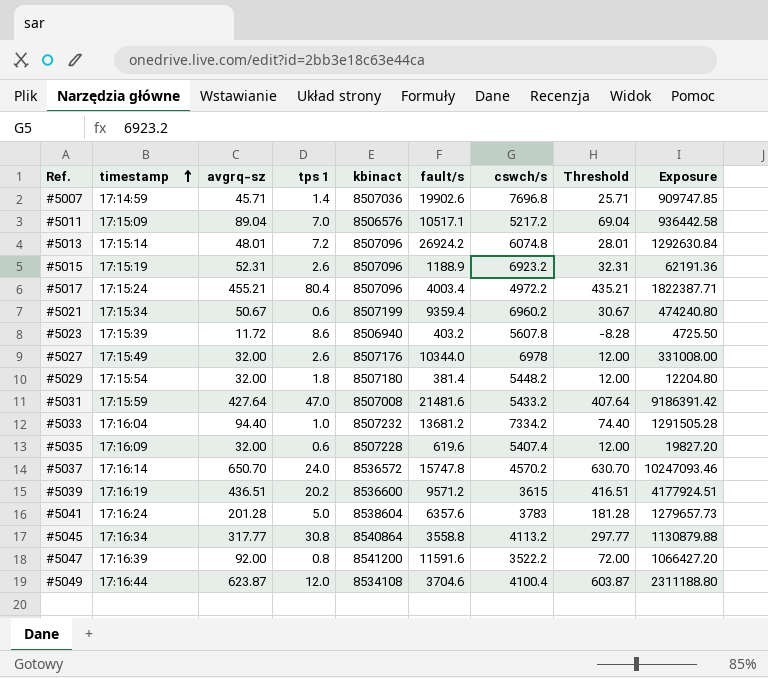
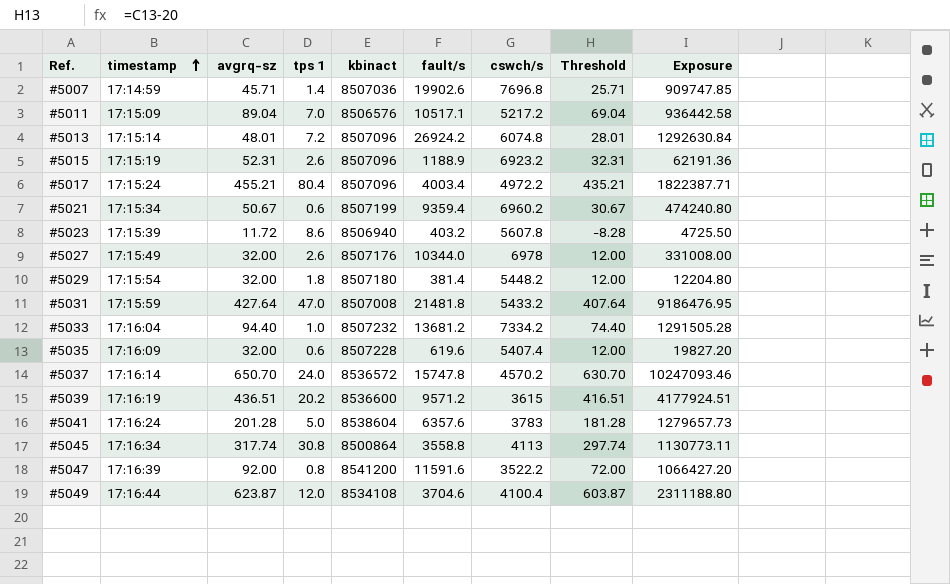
#5031 | fault/s: 21481.6 -> 21481.8
#5031 | Exposure: 9186391.42 -> 9186476.95
#5045 | avgrq-sz: 317.77 -> 317.74
#5045 | kbinact: 8540864 -> 8500864
#5045 | cswch/s: 4113.2 -> 4113
#5045 | Threshold: 297.77 -> 297.74
#5045 | Exposure: 1130879.88 -> 1130773.11

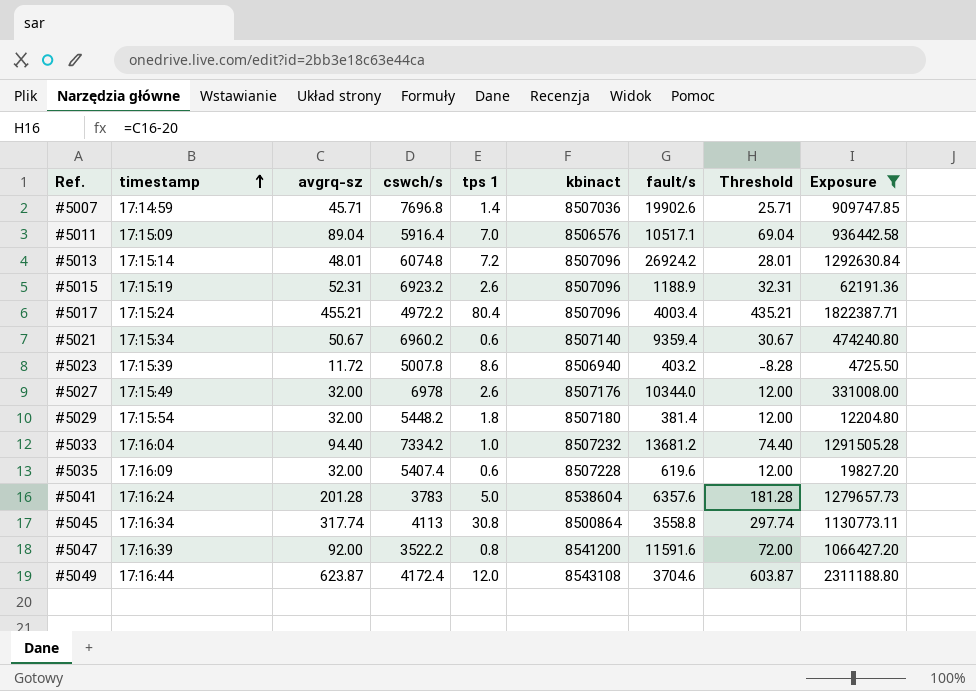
filter: none -> Exposure <= 2311188.80
column cswch/s | position: 7 -> 4
#5011 | cswch/s: 5217.2 -> 5916.4
#5021 | kbinact: 8507199 -> 8507140
#5023 | cswch/s: 5607.8 -> 5007.8
#5049 | cswch/s: 4100.4 -> 4172.4
#5049 | kbinact: 8534108 -> 8543108

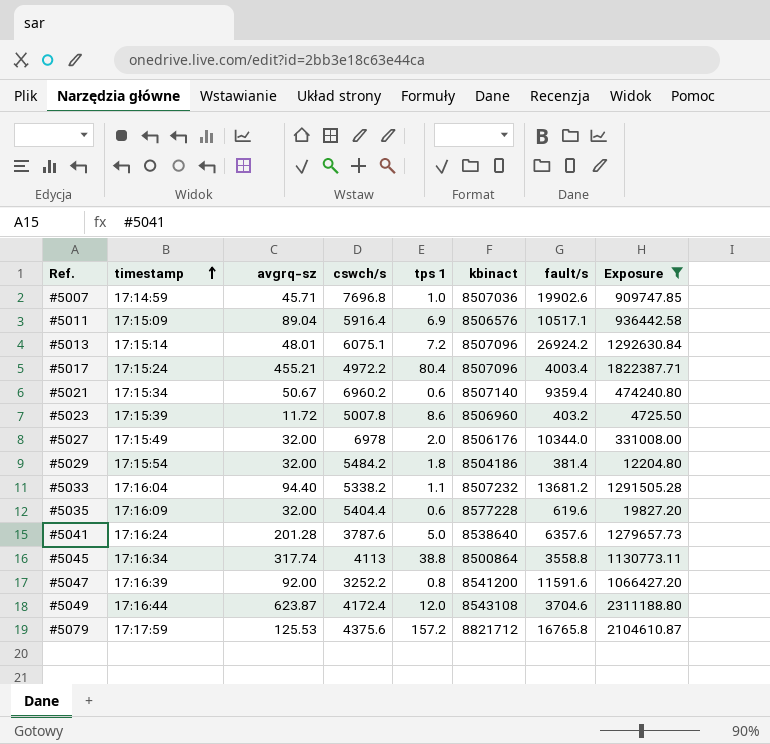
column Threshold | formula: [avgrq-sz] - 20 -> none
row #5015: 17:15:19 | 52.31 | 6923.2 | 2.6 | 8507096 | 1188.9 | 32.31 | 62191.36 -> none
#5007 | tps 1: 1.4 -> 1.0
#5011 | tps 1: 7.0 -> 6.9
#5013 | cswch/s: 6074.8 -> 6075.1
#5023 | kbinact: 8506940 -> 8506960
#5027 | tps 1: 2.6 -> 2.0
#5027 | kbinact: 8507176 -> 8506176
#5029 | cswch/s: 5448.2 -> 5484.2
#5029 | kbinact: 8507180 -> 8504186
#5033 | cswch/s: 7334.2 -> 5338.2
#5033 | tps 1: 1.0 -> 1.1
#5035 | cswch/s: 5407.4 -> 5404.4
#5035 | kbinact: 8507228 -> 8577228
#5041 | cswch/s: 3783 -> 3787.6
#5041 | kbinact: 8538604 -> 8538640
#5045 | tps 1: 30.8 -> 38.8
#5047 | cswch/s: 3522.2 -> 3252.2
row #5079: none -> 17:17:59 | 125.53 | 4375.6 | 157.2 | 8821712 | 16765.8 | 2104610.87

